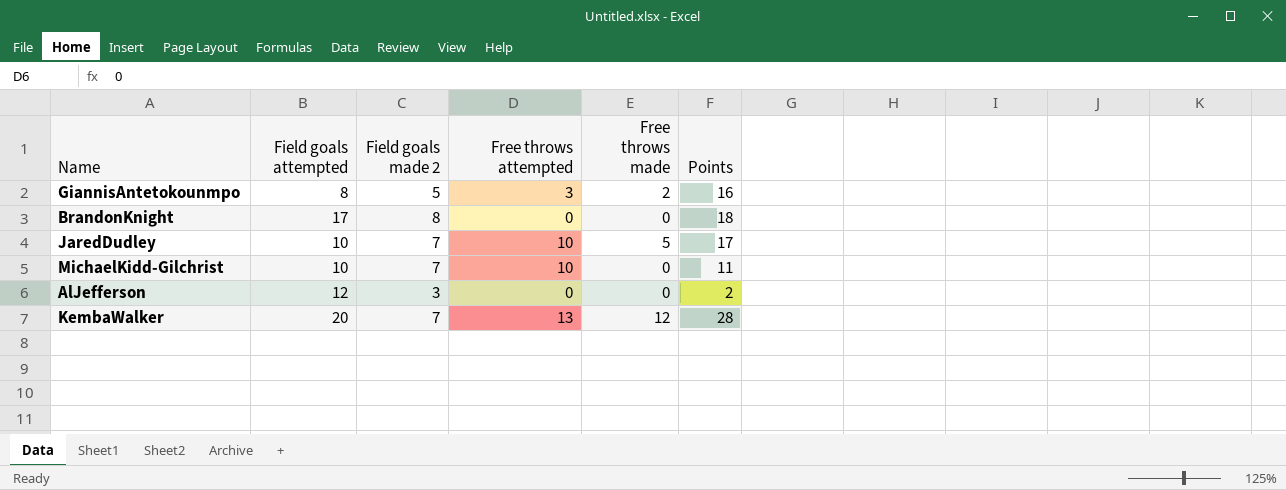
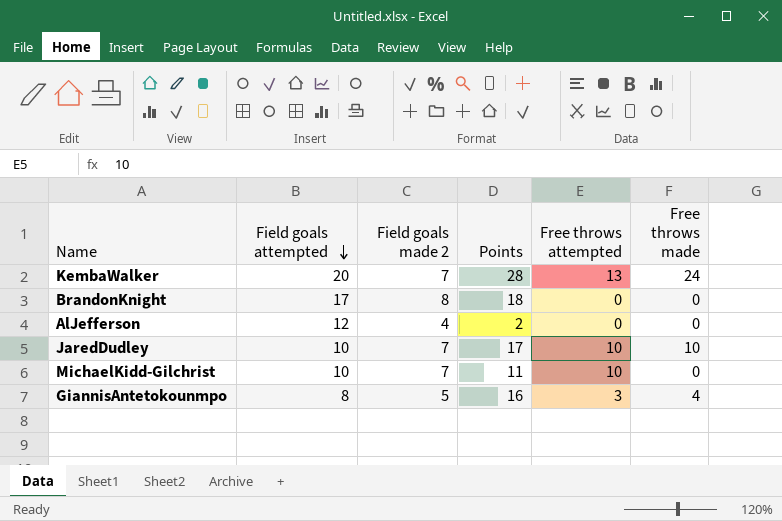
row order: none -> Field goals attempted descending
column Points | position: 6 -> 4
KembaWalker | Free throws made: 12 -> 24
AlJefferson | Field goals made 2: 3 -> 4
JaredDudley | Free throws made: 5 -> 10
GiannisAntetokounmpo | Free throws made: 2 -> 4

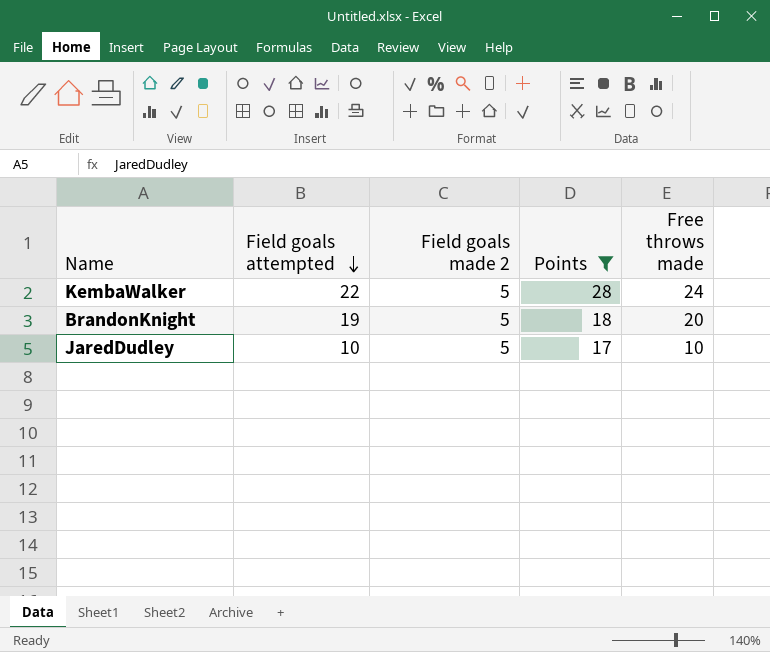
filter: none -> Points >= 17
column Free throws attempted | position: 5 -> none
KembaWalker | Field goals attempted: 20 -> 22
KembaWalker | Field goals made 2: 7 -> 5
BrandonKnight | Field goals attempted: 17 -> 19
BrandonKnight | Field goals made 2: 8 -> 5
BrandonKnight | Free throws made: 0 -> 20
JaredDudley | Field goals made 2: 7 -> 5

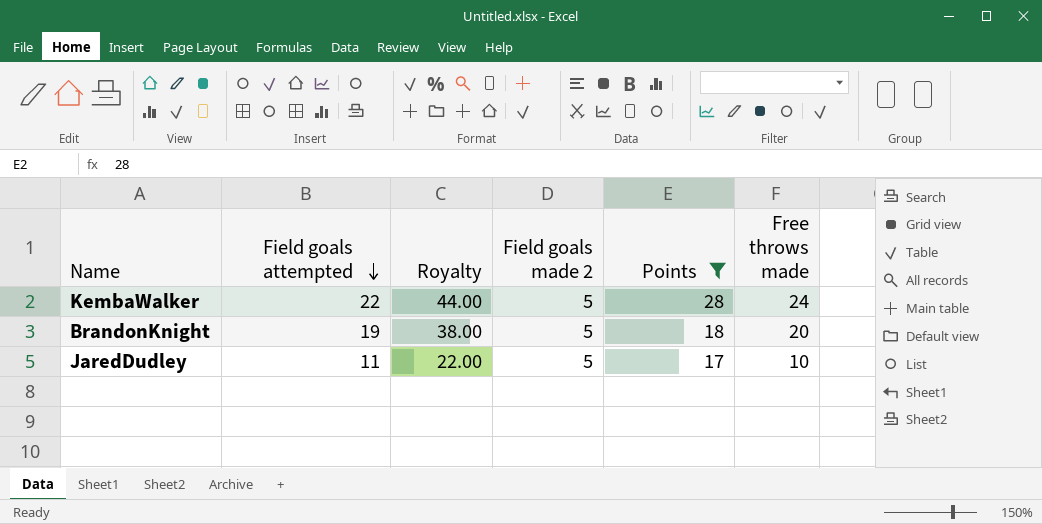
column Royalty | formula: none -> [Field goals attempted] * 2
JaredDudley | Field goals attempted: 10 -> 11

